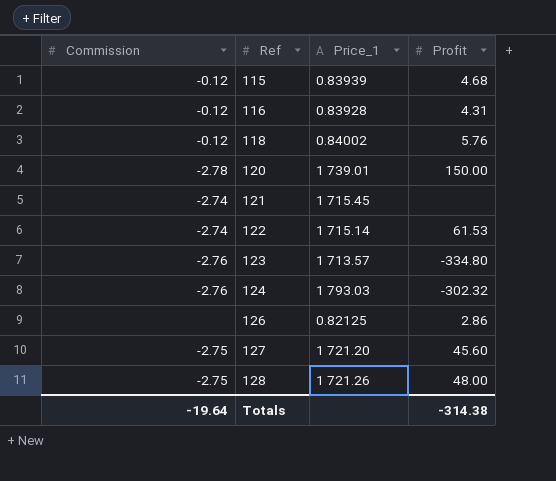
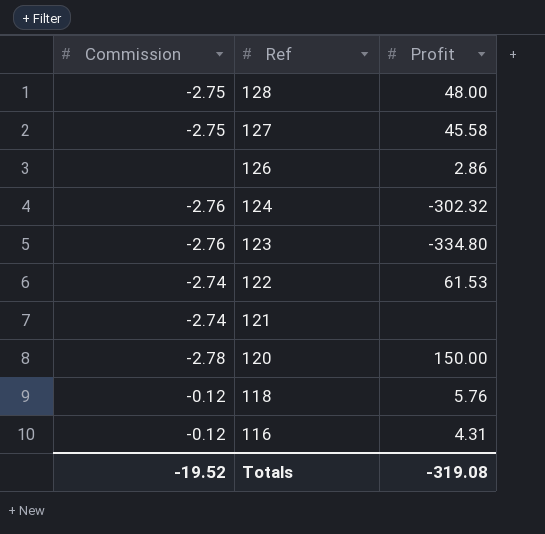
row order: Ref ascending -> Ref descending
column Price_1 | position: 3 -> none
row 115: -0.12 | 0.83939 | 4.68 -> none
127 | Profit: 45.60 -> 45.58
Totals | Commission: -19.64 -> -19.52
Totals | Profit: -314.38 -> -319.08

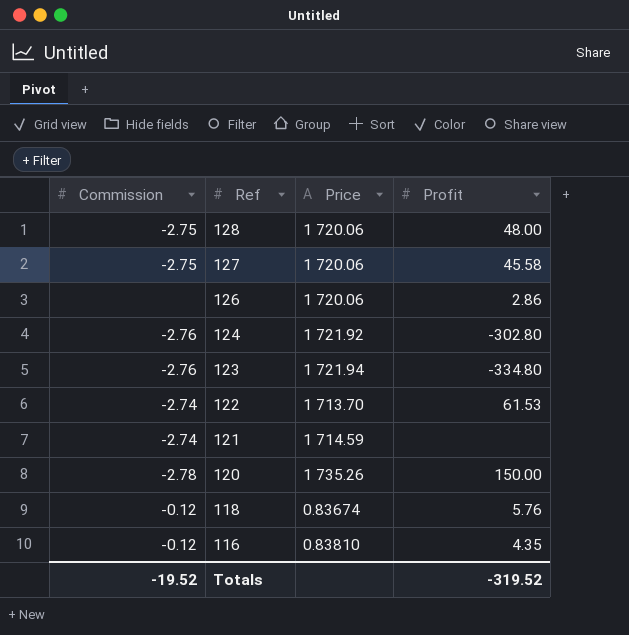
column Price | position: none -> 3
124 | Profit: -302.32 -> -302.80
116 | Profit: 4.31 -> 4.35
Totals | Profit: -319.08 -> -319.52

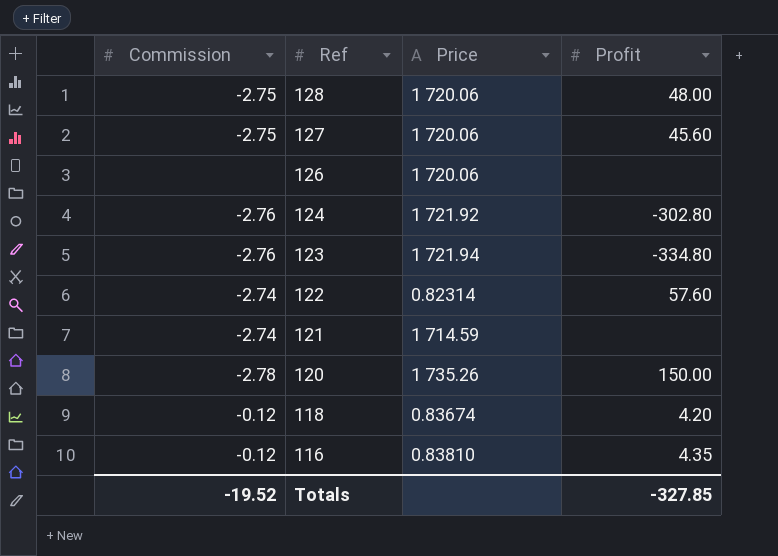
127 | Profit: 45.58 -> 45.60
126 | Profit: 2.86 -> none
122 | Price: 1 713.70 -> 0.82314
122 | Profit: 61.53 -> 57.60
118 | Profit: 5.76 -> 4.20
Totals | Profit: -319.52 -> -327.85

